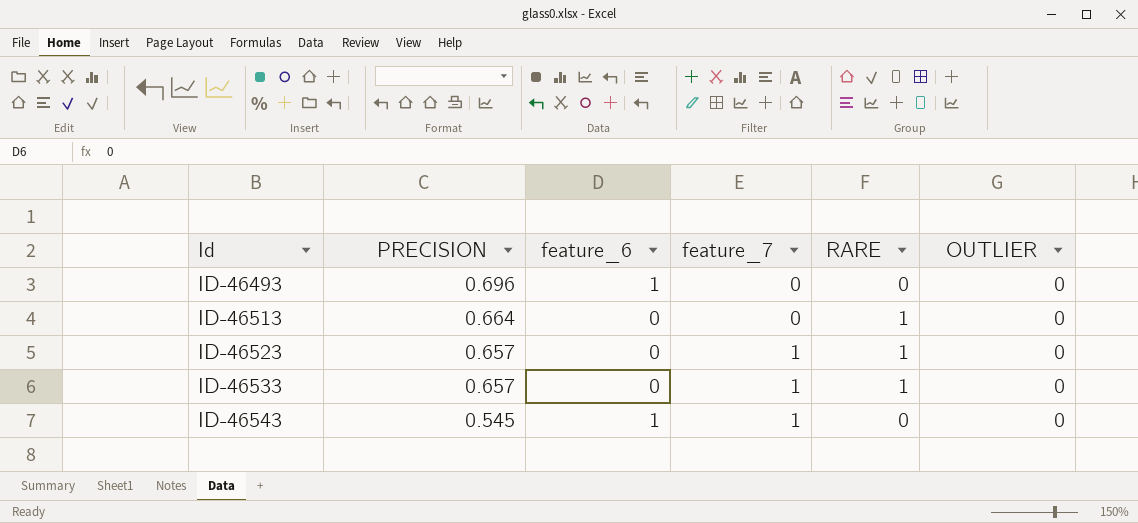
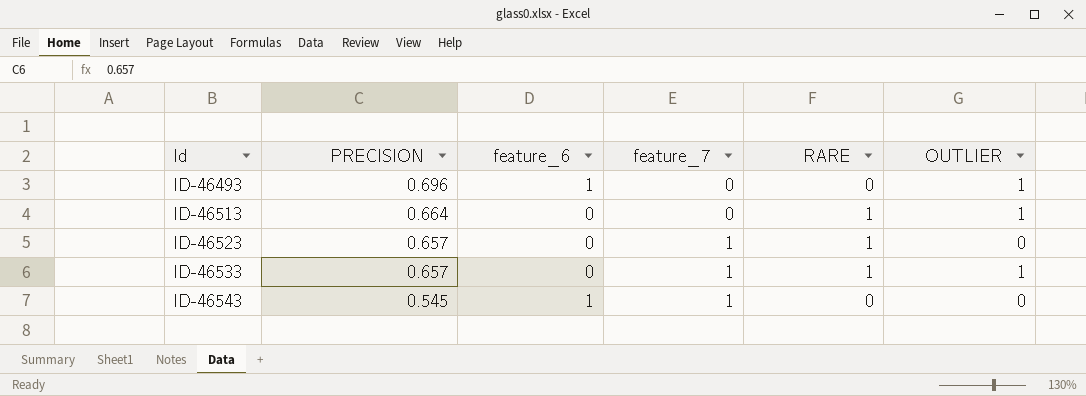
ID-46493 | OUTLIER: 0 -> 1
ID-46513 | OUTLIER: 0 -> 1
ID-46533 | OUTLIER: 0 -> 1

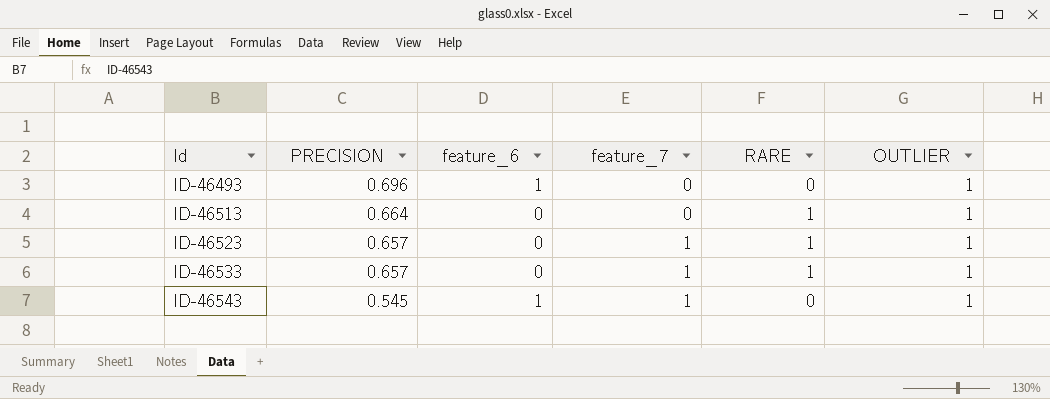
ID-46523 | OUTLIER: 0 -> 1
ID-46543 | OUTLIER: 0 -> 1

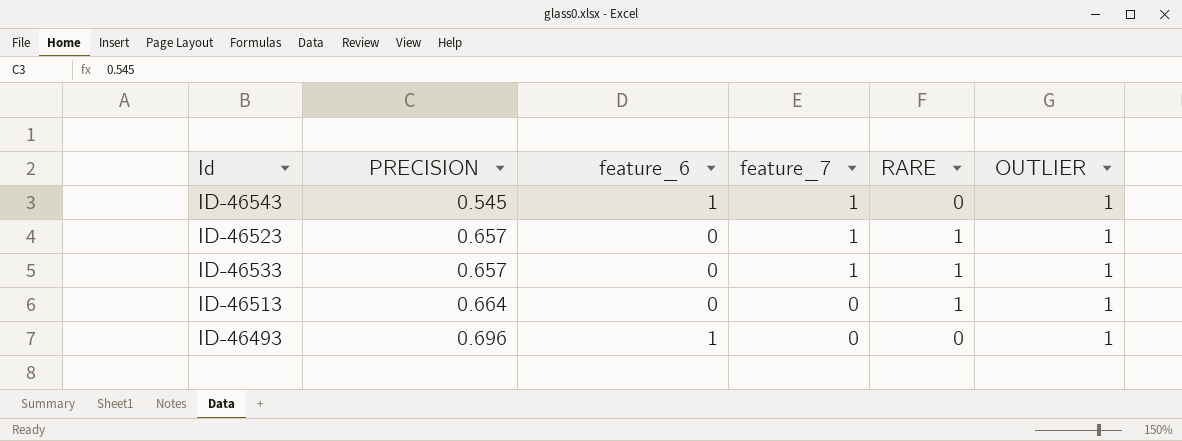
row order: Id ascending -> PRECISION ascending

